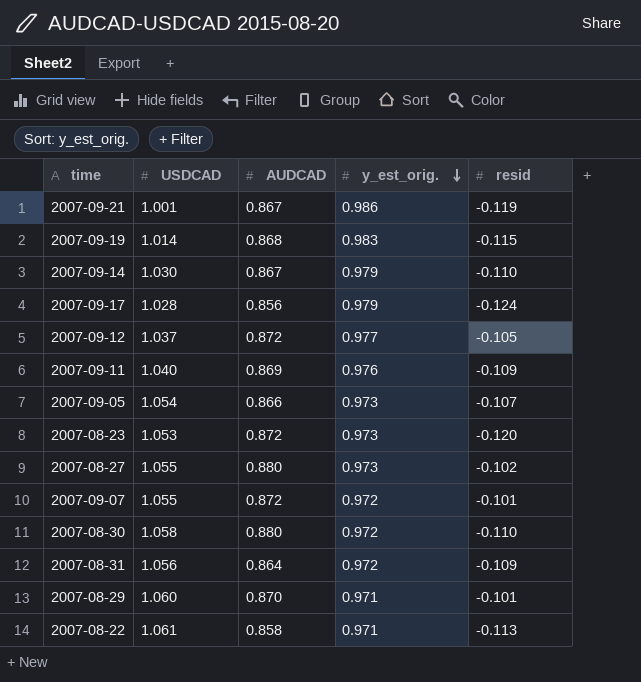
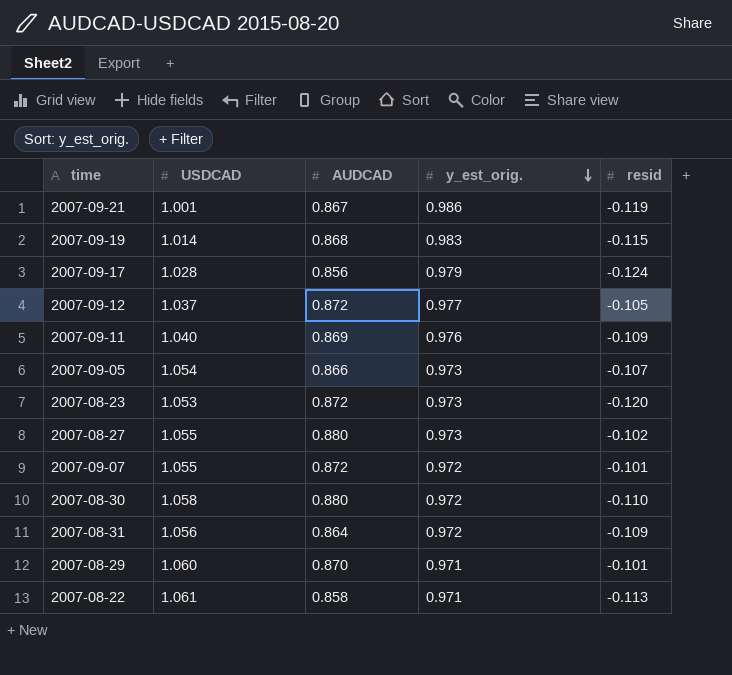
row 2007-09-14: 1.030 | 0.867 | 0.979 | -0.110 -> none

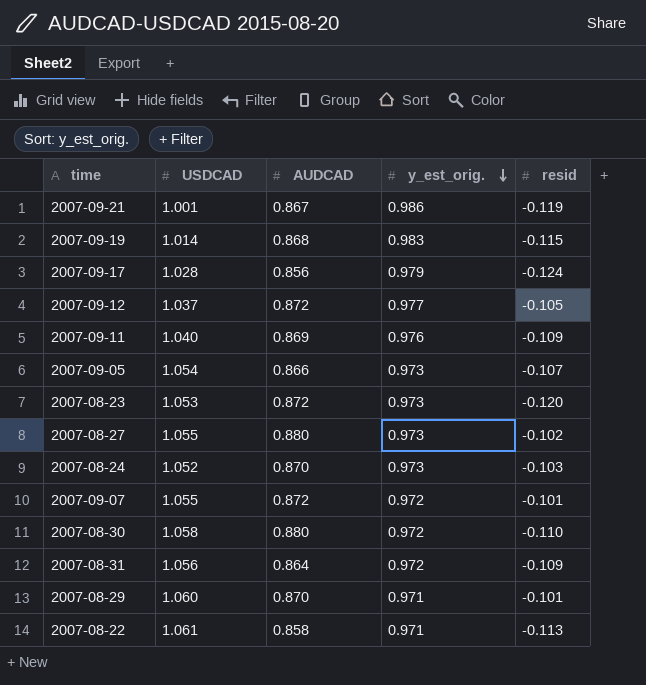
row 2007-08-24: none -> 1.052 | 0.870 | 0.973 | -0.103

